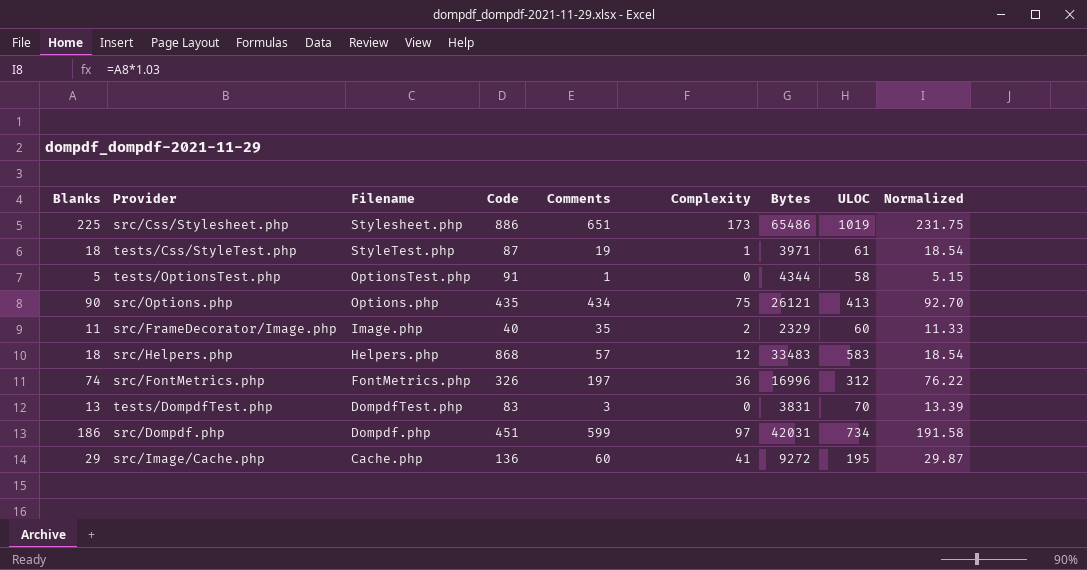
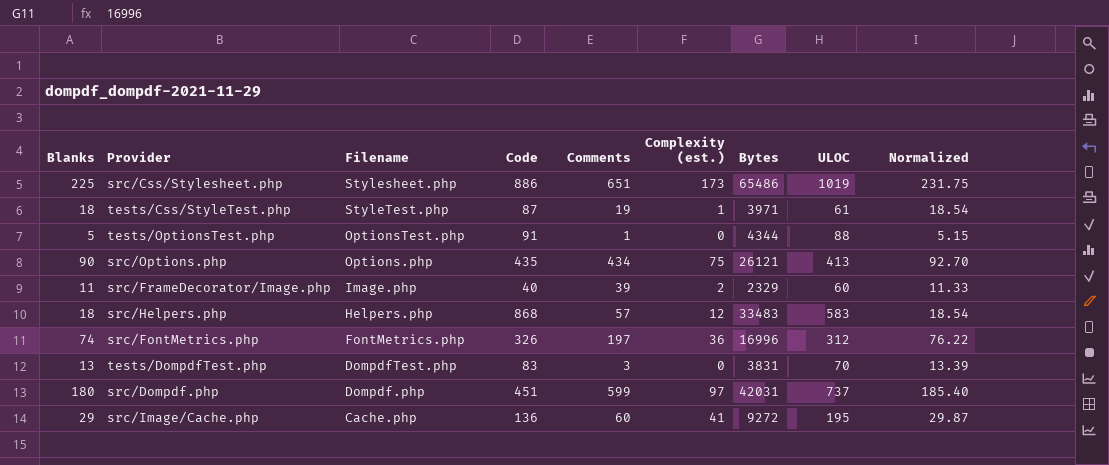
column name: Complexity -> Complexity (est.)
tests/OptionsTest.php | ULOC: 58 -> 88
src/FrameDecorator/Image.php | Comments: 35 -> 39
src/Dompdf.php | Blanks: 186 -> 180
src/Dompdf.php | ULOC: 734 -> 737
src/Dompdf.php | Normalized: 191.58 -> 185.40

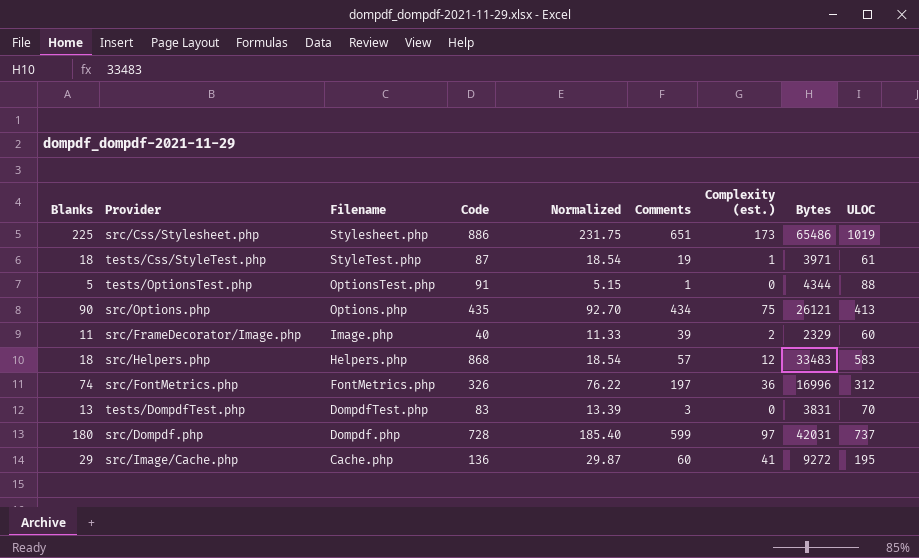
column Normalized | position: 9 -> 5
src/Dompdf.php | Code: 451 -> 728

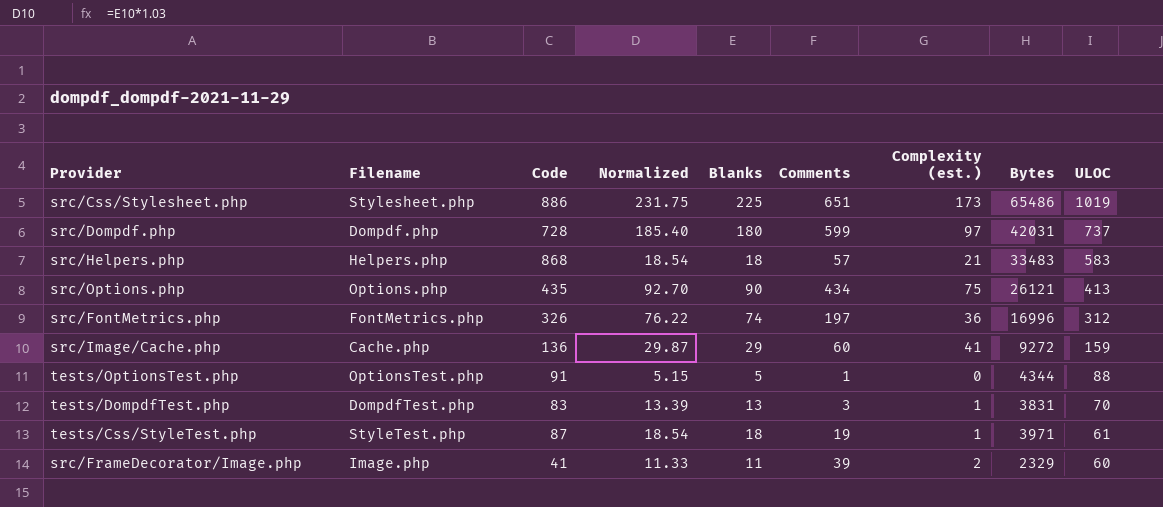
row order: none -> ULOC descending
column Blanks | position: 1 -> 5
src/Helpers.php | Complexity (est.): 12 -> 21
src/Image/Cache.php | ULOC: 195 -> 159
tests/DompdfTest.php | Complexity (est.): 0 -> 1
src/FrameDecorator/Image.php | Code: 40 -> 41

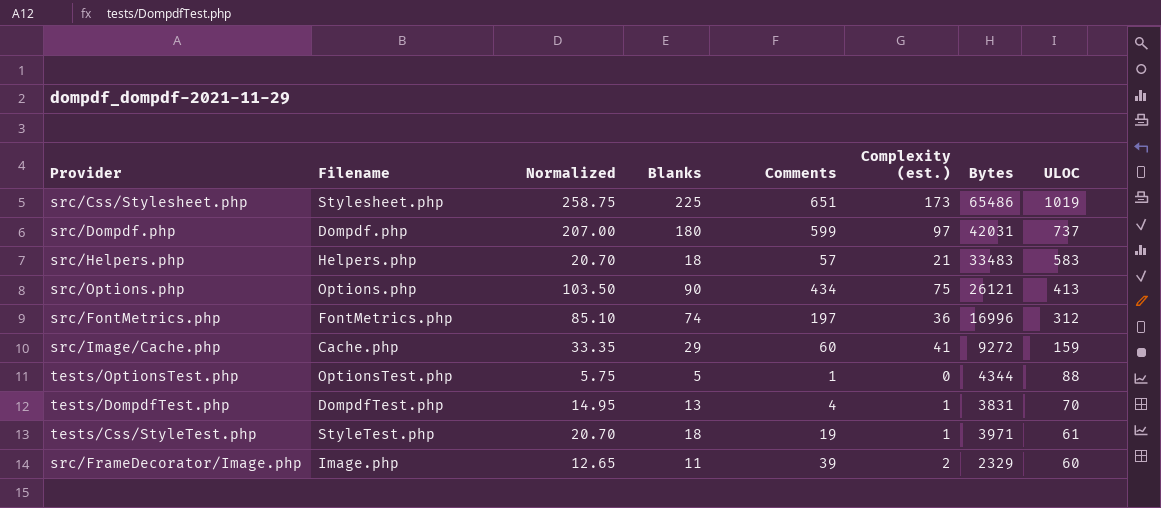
column Code | position: 3 -> none
column Normalized | formula: [Blanks] * 1.03 -> [Blanks] * 1.15
tests/DompdfTest.php | Comments: 3 -> 4

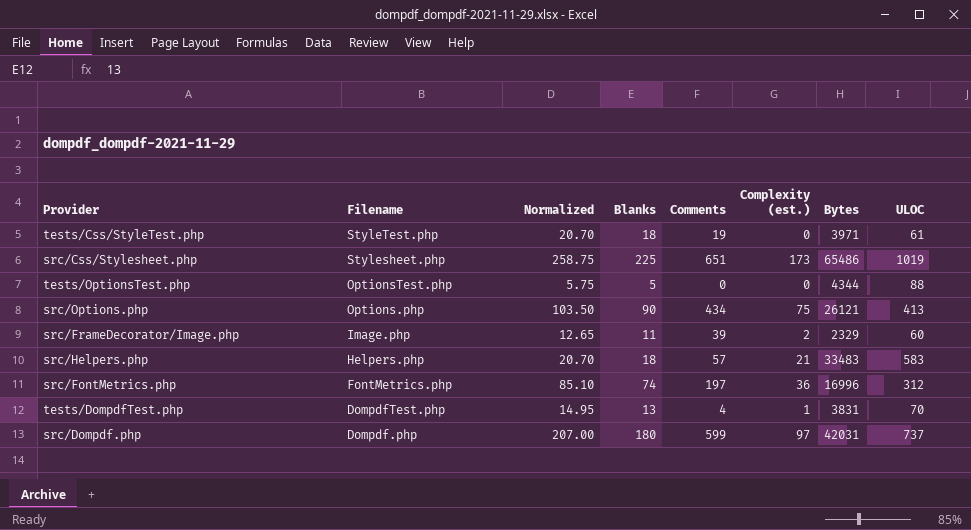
row order: ULOC descending -> Filename descending
row src/Image/Cache.php: Cache.php | 33.35 | 29 | 60 | 41 | 9272 | 159 -> none
tests/Css/StyleTest.php | Complexity (est.): 1 -> 0
tests/OptionsTest.php | Comments: 1 -> 0

